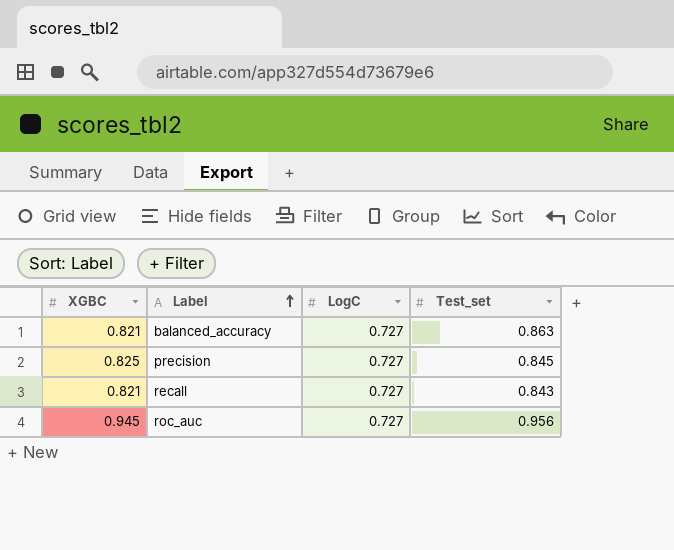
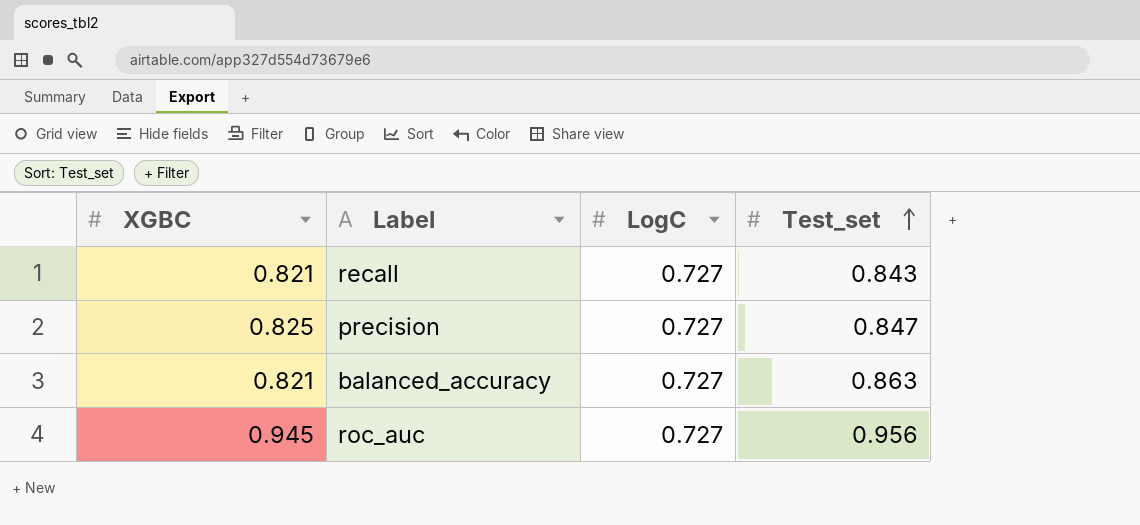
row order: Label ascending -> Test_set ascending
precision | Test_set: 0.845 -> 0.847

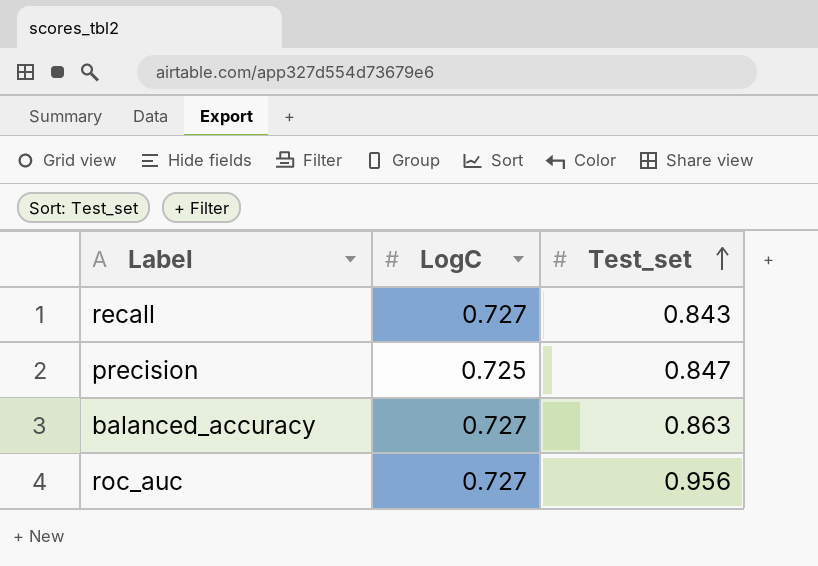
column XGBC | position: 1 -> none
precision | LogC: 0.727 -> 0.725

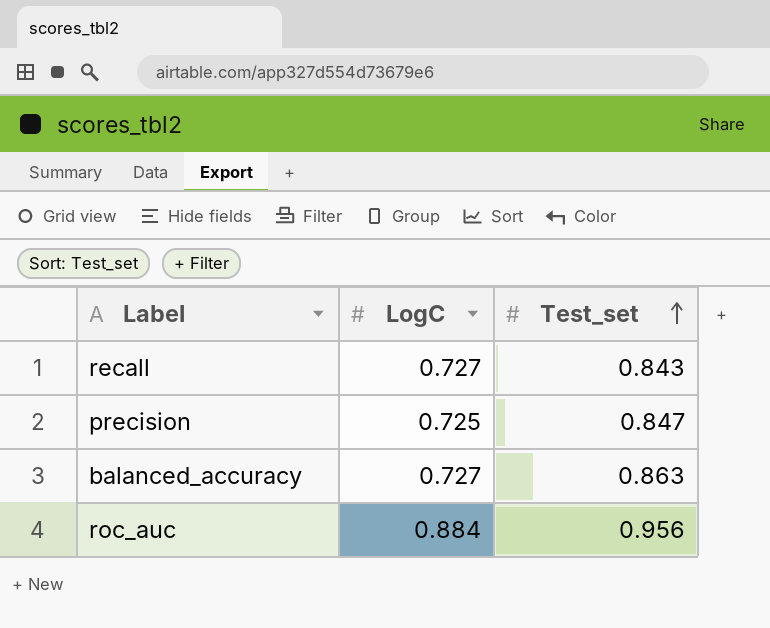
roc_auc | LogC: 0.727 -> 0.884

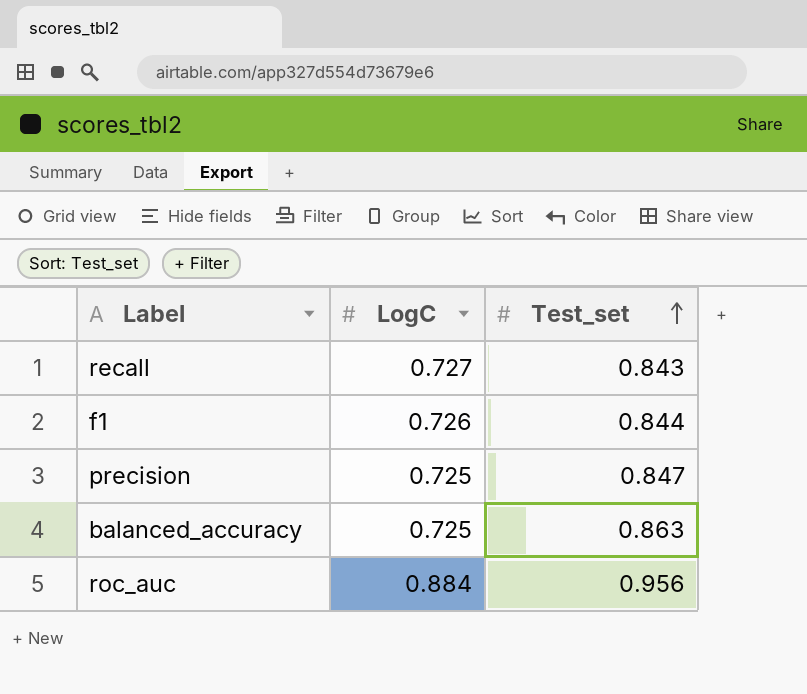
row f1: none -> 0.726 | 0.844
balanced_accuracy | LogC: 0.727 -> 0.725

